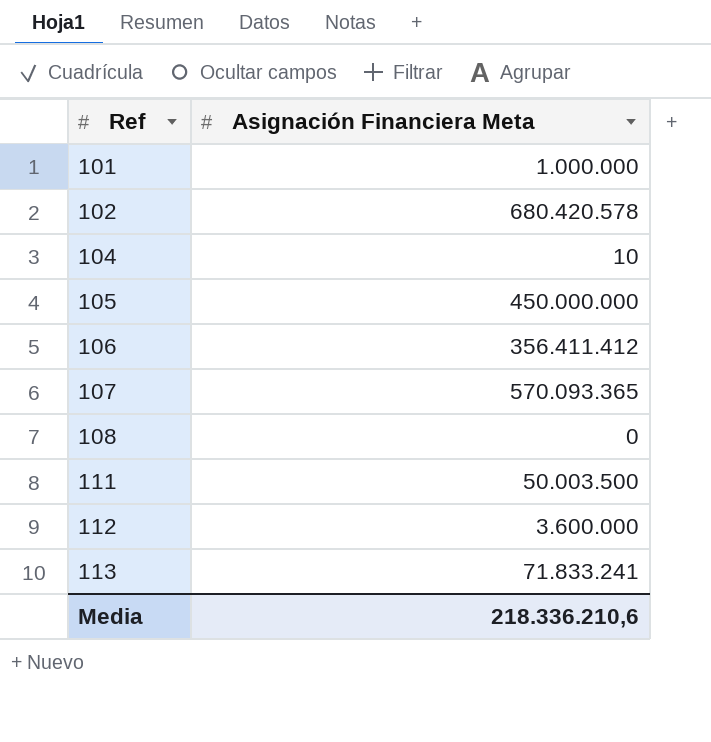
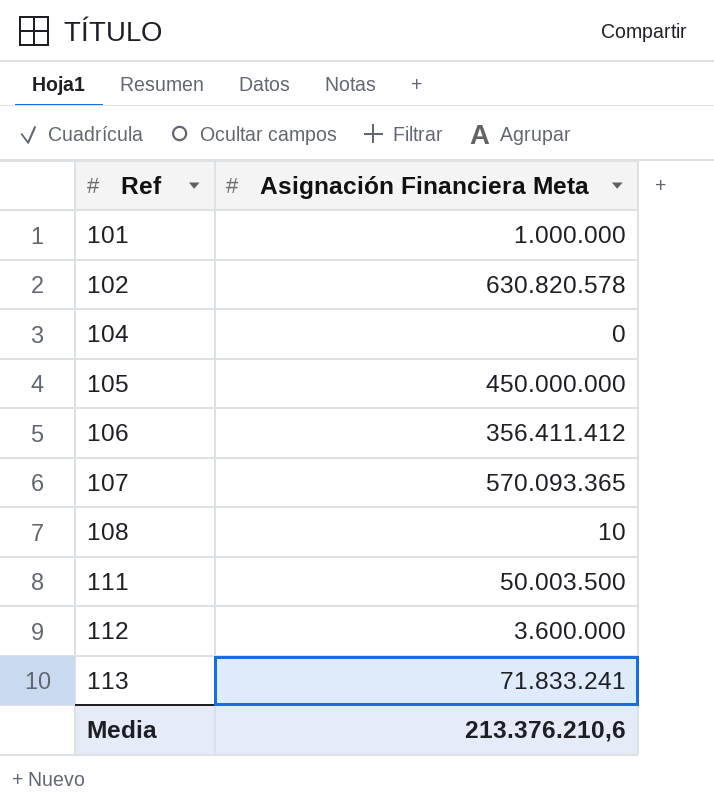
102 | Asignación Financiera Meta: 680.420.578 -> 630.820.578
104 | Asignación Financiera Meta: 10 -> 0
108 | Asignación Financiera Meta: 0 -> 10
Media | Asignación Financiera Meta: 218.336.210,6 -> 213.376.210,6

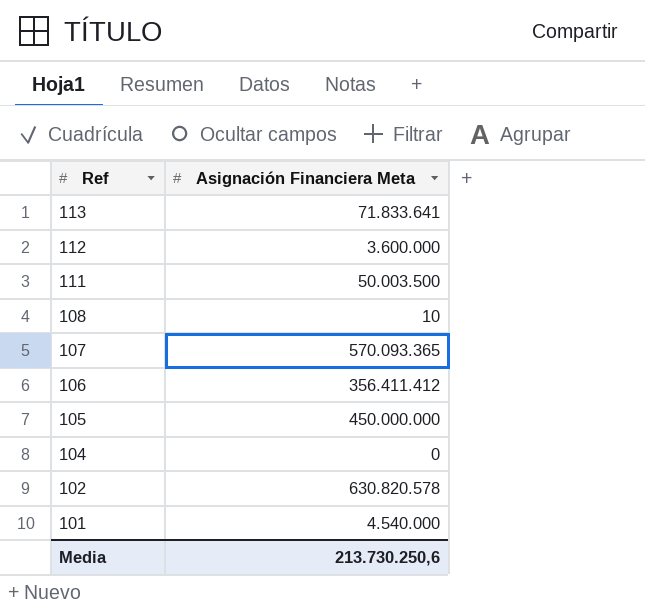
row order: Ref ascending -> Ref descending
113 | Asignación Financiera Meta: 71.833.241 -> 71.833.641
101 | Asignación Financiera Meta: 1.000.000 -> 4.540.000
Media | Asignación Financiera Meta: 213.376.210,6 -> 213.730.250,6

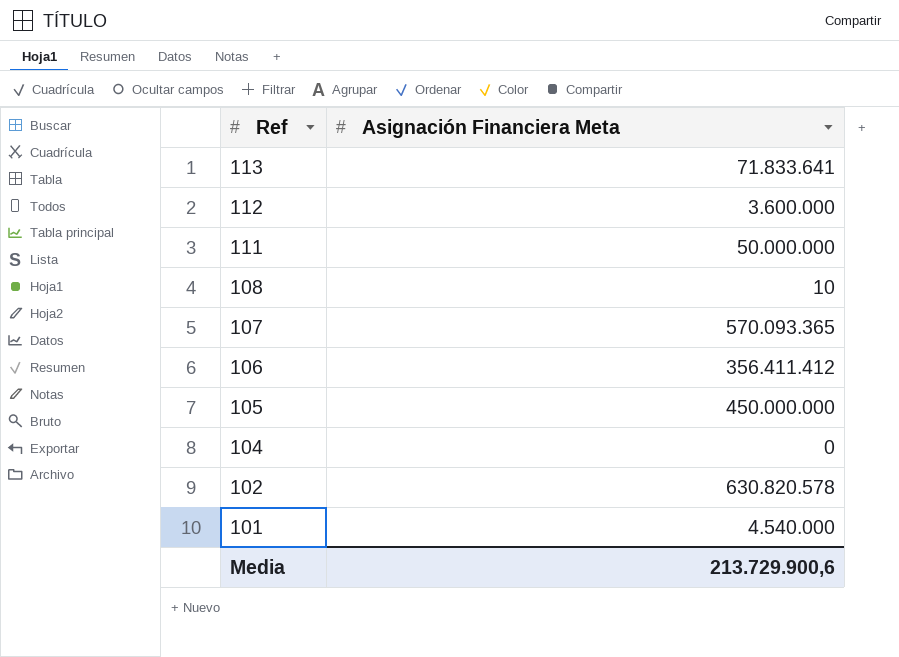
111 | Asignación Financiera Meta: 50.003.500 -> 50.000.000
Media | Asignación Financiera Meta: 213.730.250,6 -> 213.729.900,6

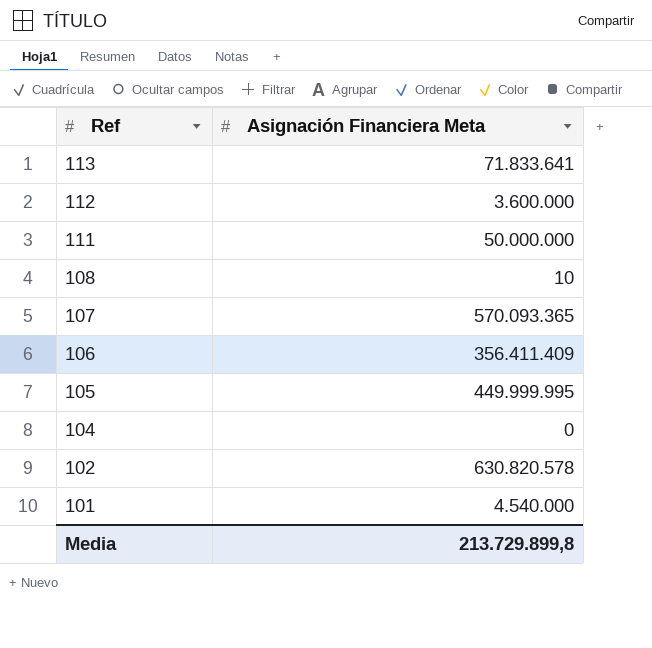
106 | Asignación Financiera Meta: 356.411.412 -> 356.411.409
105 | Asignación Financiera Meta: 450.000.000 -> 449.999.995
Media | Asignación Financiera Meta: 213.729.900,6 -> 213.729.899,8

